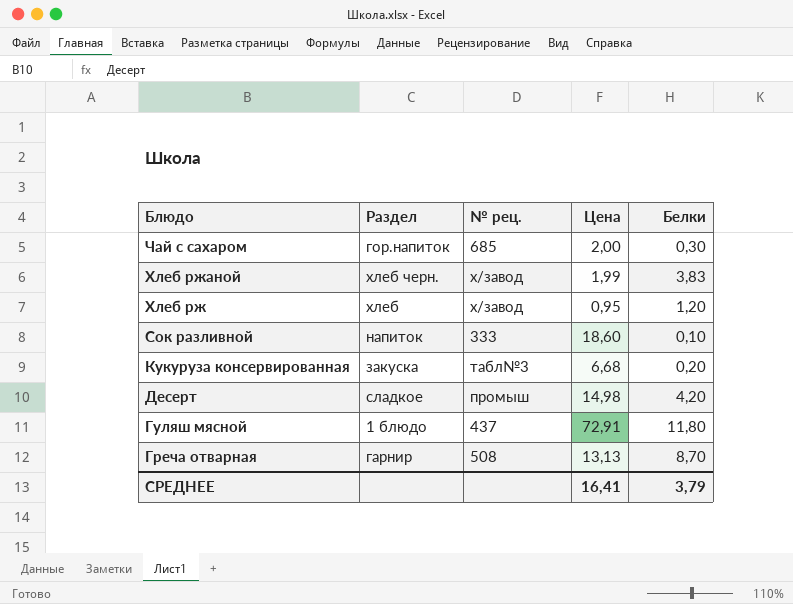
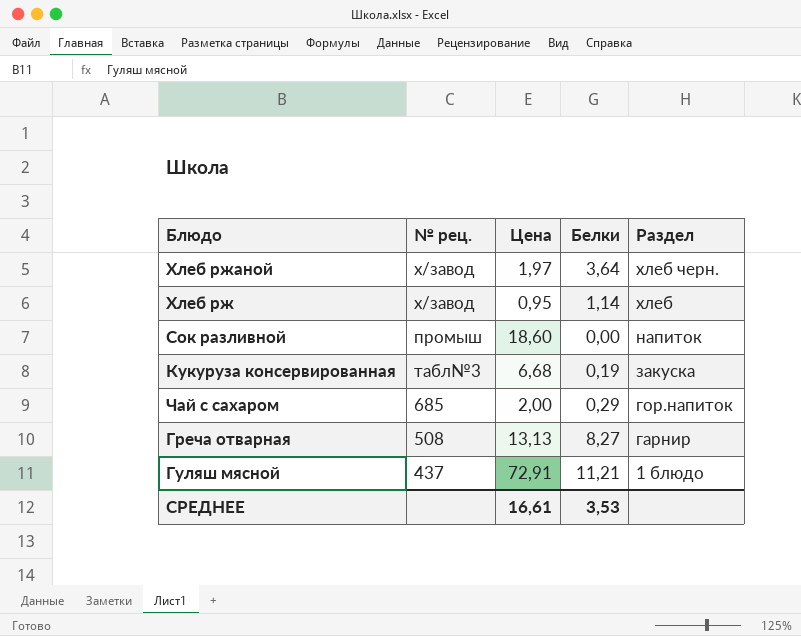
row order: Блюдо descending -> Раздел descending
column Раздел | position: 2 -> 5
row Десерт: сладкое | промыш | 14,98 | 4,20 -> none
Хлеб ржаной | Цена: 1,99 -> 1,97
Хлеб ржаной | Белки: 3,83 -> 3,64
Хлеб рж | Белки: 1,20 -> 1,14
Сок разливной | № рец.: 333 -> промыш
Сок разливной | Белки: 0,10 -> 0,00
Кукуруза консервированная | Белки: 0,20 -> 0,19
Чай с сахаром | Белки: 0,30 -> 0,29
Греча отварная | Белки: 8,70 -> 8,27
Гуляш мясной | Белки: 11,80 -> 11,21
СРЕДНЕЕ | Цена: 16,41 -> 16,61
СРЕДНЕЕ | Белки: 3,79 -> 3,53

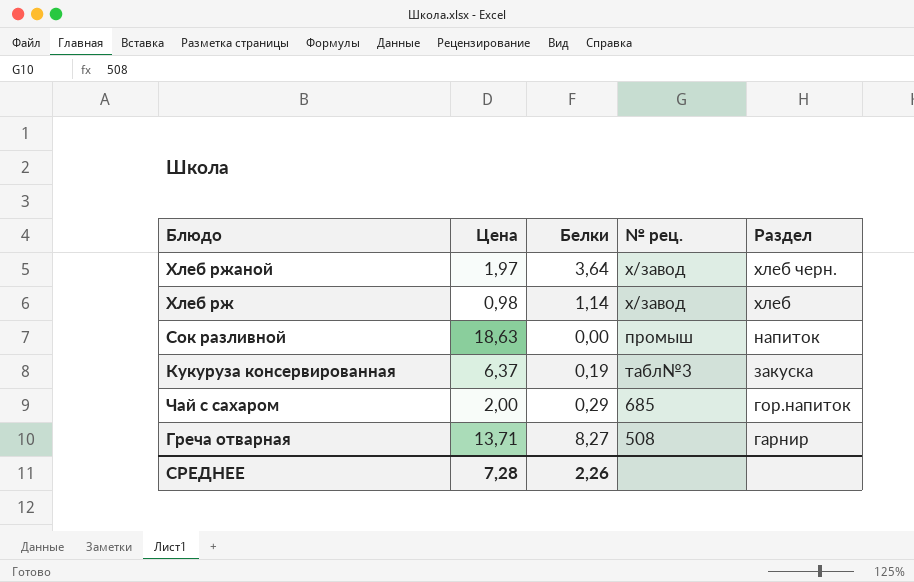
column № рец. | position: 2 -> 4
row Гуляш мясной: 437 | 72,91 | 11,21 | 1 блюдо -> none
Хлеб рж | Цена: 0,95 -> 0,98
Сок разливной | Цена: 18,60 -> 18,63
Кукуруза консервированная | Цена: 6,68 -> 6,37
Греча отварная | Цена: 13,13 -> 13,71
СРЕДНЕЕ | Цена: 16,61 -> 7,28
СРЕДНЕЕ | Белки: 3,53 -> 2,26

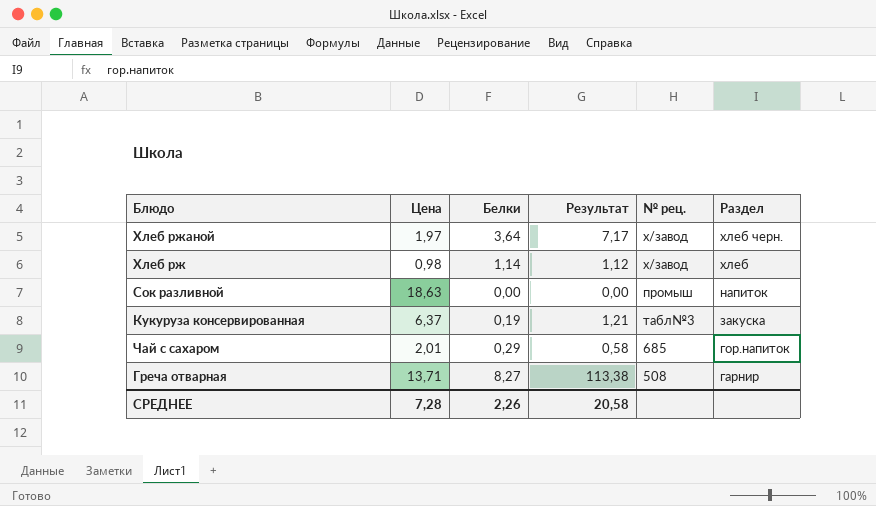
column Результат | formula: none -> [Цена] * [Белки]
Чай с сахаром | Цена: 2,00 -> 2,01

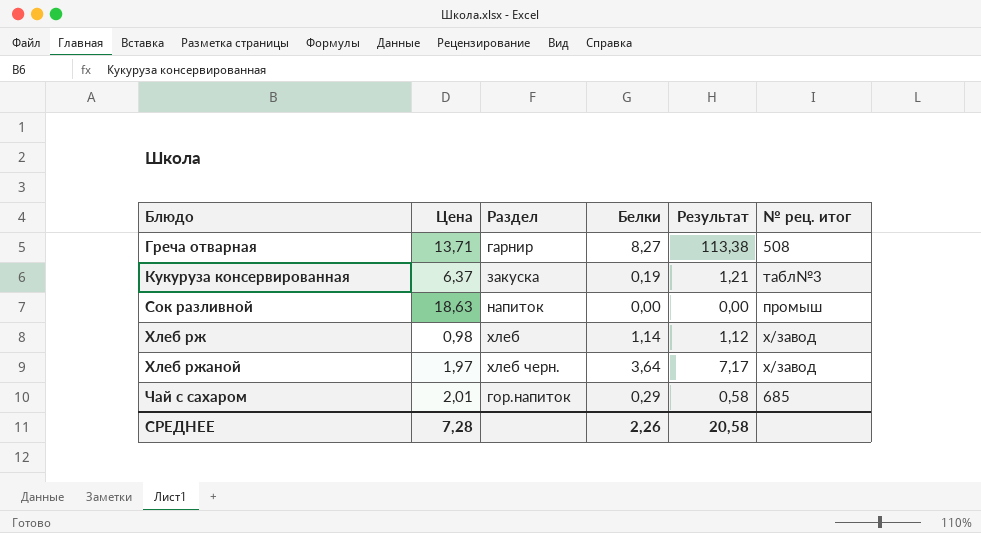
row order: Раздел descending -> Блюдо ascending
column Раздел | position: 6 -> 3
column name: № рец. -> № рец. итог

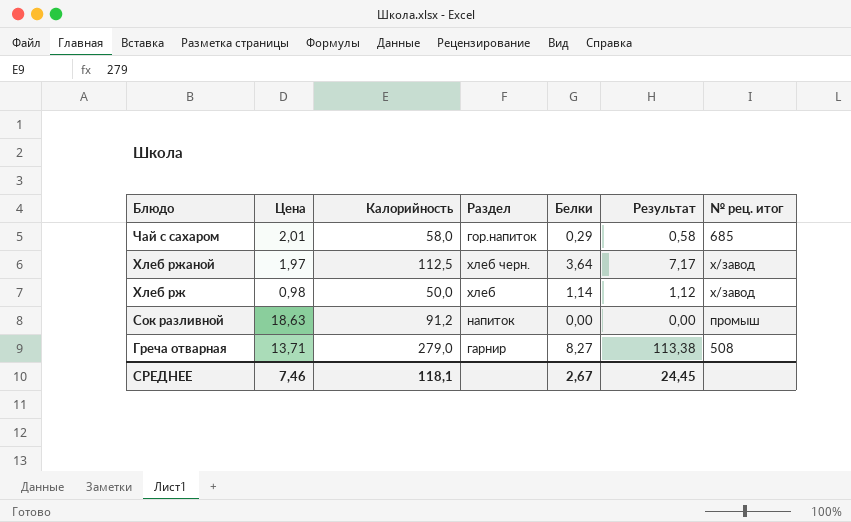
row order: Блюдо ascending -> Блюдо descending
column Калорийность | position: none -> 3
row Кукуруза консервированная: 6,37 | закуска | 0,19 | 1,21 | табл№3 -> none
СРЕДНЕЕ | Цена: 7,28 -> 7,46
СРЕДНЕЕ | Белки: 2,26 -> 2,67
СРЕДНЕЕ | Результат: 20,58 -> 24,45

